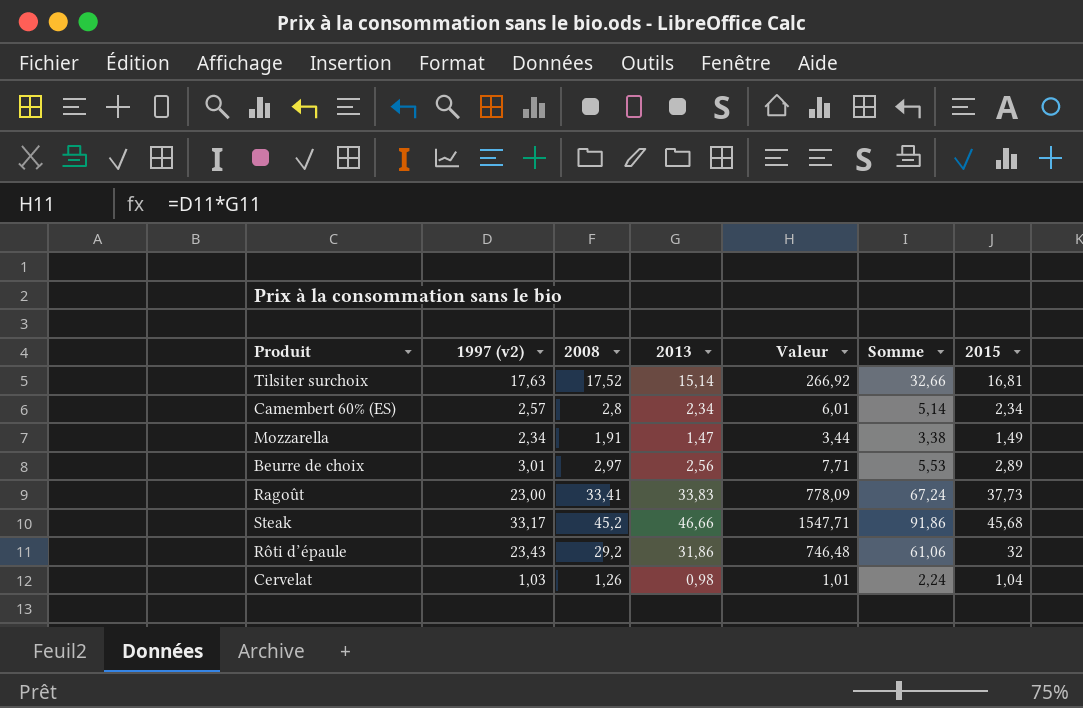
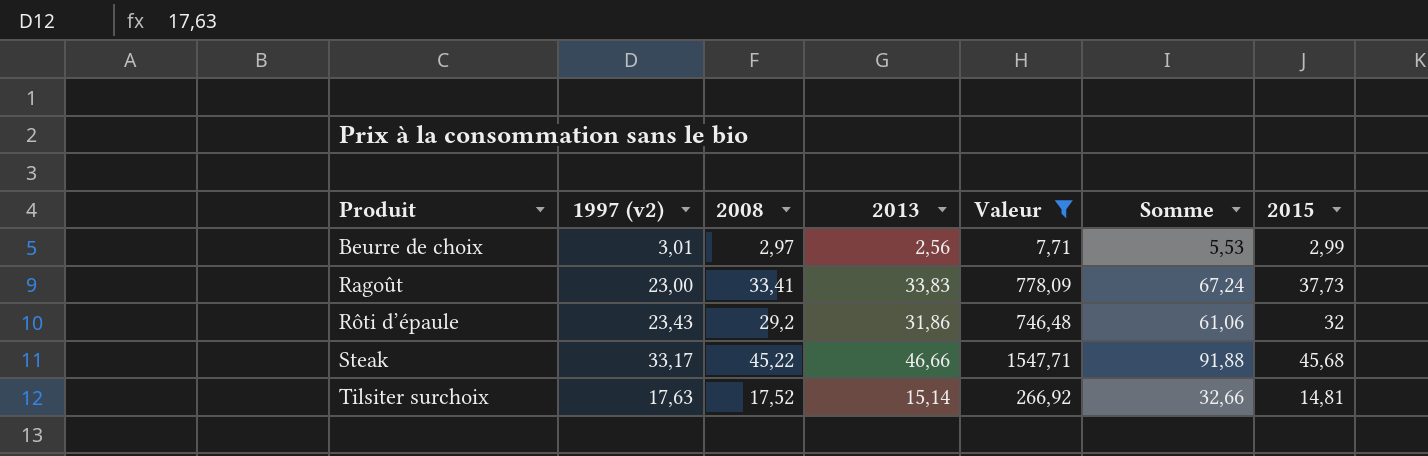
filter: none -> Valeur >= 7,71
row order: none -> Produit ascending
Beurre de choix | 2015: 2,89 -> 2,99
Steak | 2008: 45,2 -> 45,22
Steak | Somme: 91,86 -> 91,88
Tilsiter surchoix | 2015: 16,81 -> 14,81

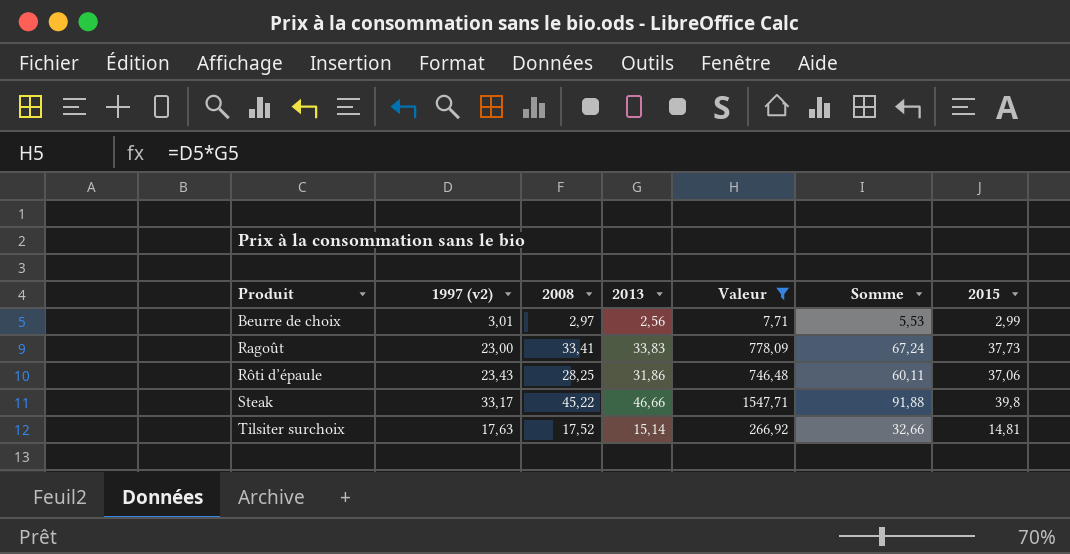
Rôti d’épaule | 2008: 29,2 -> 28,25
Rôti d’épaule | Somme: 61,06 -> 60,11
Rôti d’épaule | 2015: 32 -> 37,06
Steak | 2015: 45,68 -> 39,8

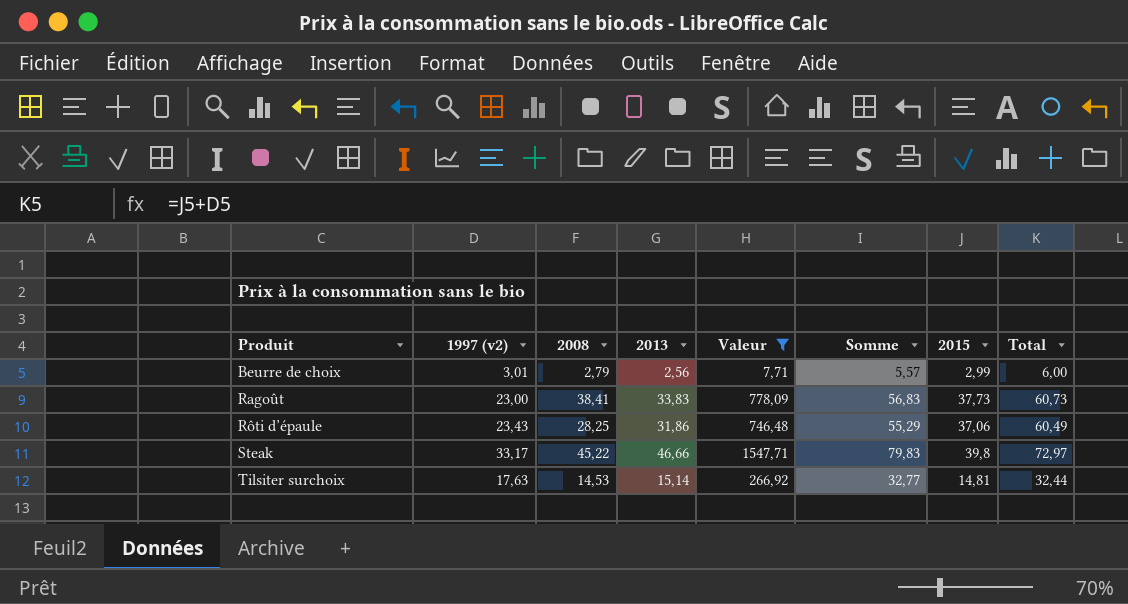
column Somme | formula: [2008] + [2013] -> [1997 (v2)] + [2013]
column Total | formula: none -> [1997 (v2)] + [2015]
Beurre de choix | 2008: 2,97 -> 2,79
Ragoût | 2008: 33,41 -> 38,41
Tilsiter surchoix | 2008: 17,52 -> 14,53

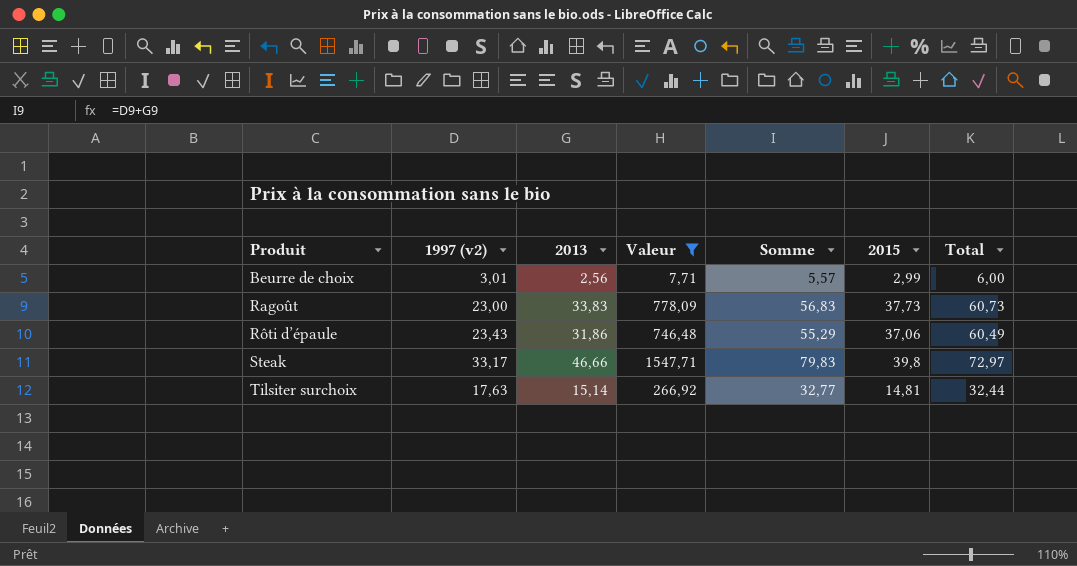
column 2008 | position: 3 -> none

